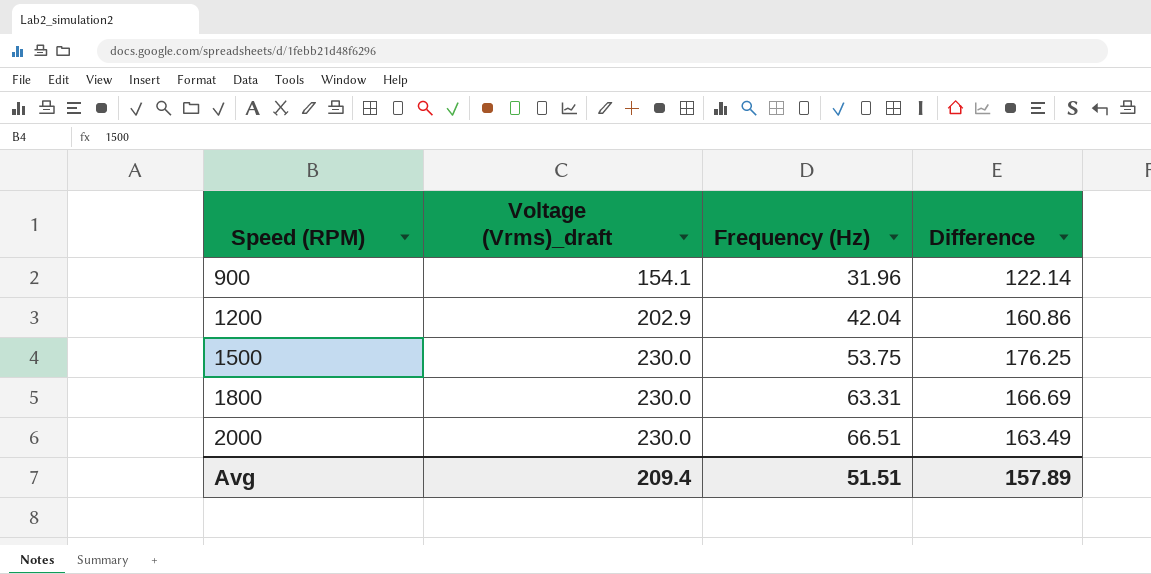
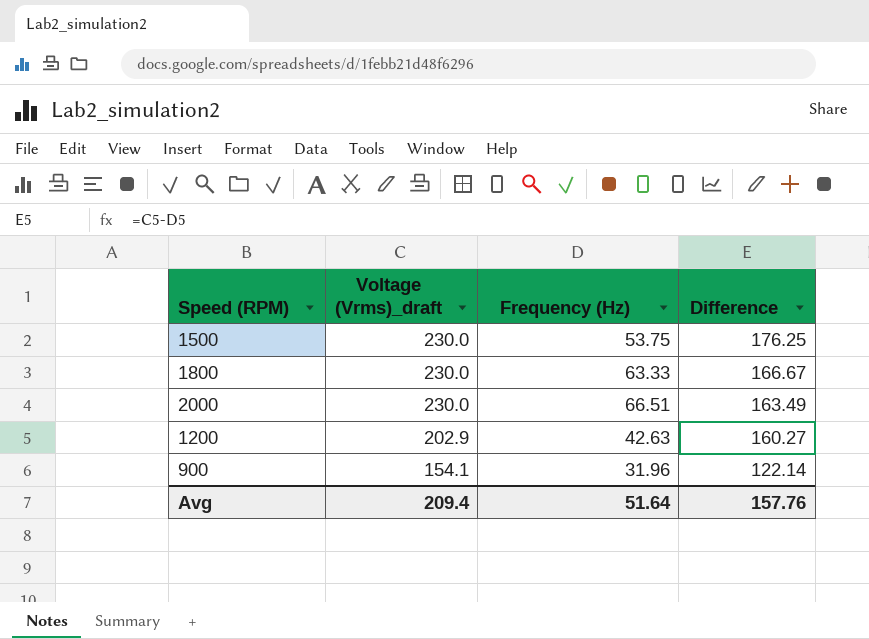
row order: Speed (RPM) ascending -> Voltage (Vrms)_draft descending
1800 | Frequency (Hz): 63.31 -> 63.33
1800 | Difference: 166.69 -> 166.67
1200 | Frequency (Hz): 42.04 -> 42.63
1200 | Difference: 160.86 -> 160.27
Avg | Frequency (Hz): 51.51 -> 51.64
Avg | Difference: 157.89 -> 157.76

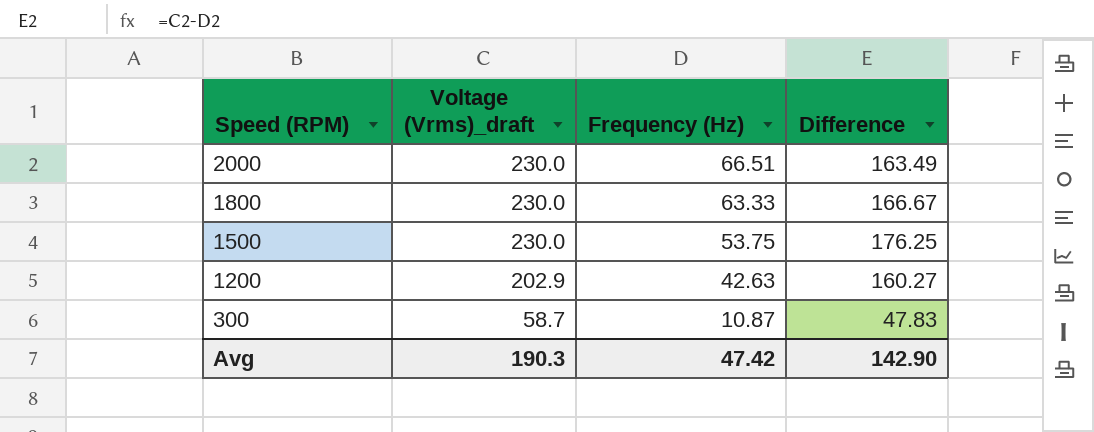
row order: Voltage (Vrms)_draft descending -> Speed (RPM) descending
row 900: 154.1 | 31.96 | 122.14 -> none
row 300: none -> 58.7 | 10.87 | 47.83
Avg | Voltage (Vrms)_draft: 209.4 -> 190.3
Avg | Frequency (Hz): 51.64 -> 47.42
Avg | Difference: 157.76 -> 142.90

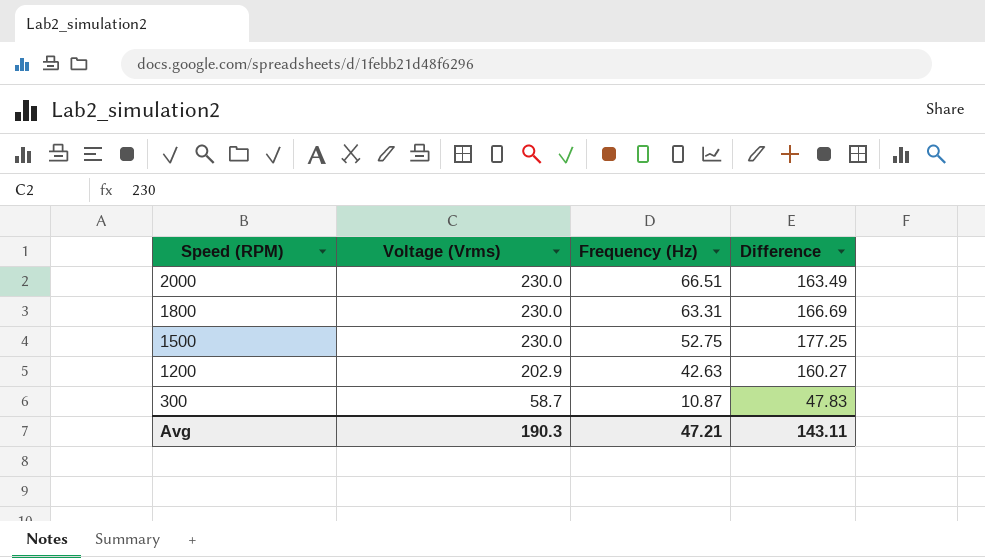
column name: Voltage (Vrms)_draft -> Voltage (Vrms)
1800 | Frequency (Hz): 63.33 -> 63.31
1800 | Difference: 166.67 -> 166.69
1500 | Frequency (Hz): 53.75 -> 52.75
1500 | Difference: 176.25 -> 177.25
Avg | Frequency (Hz): 47.42 -> 47.21
Avg | Difference: 142.90 -> 143.11

